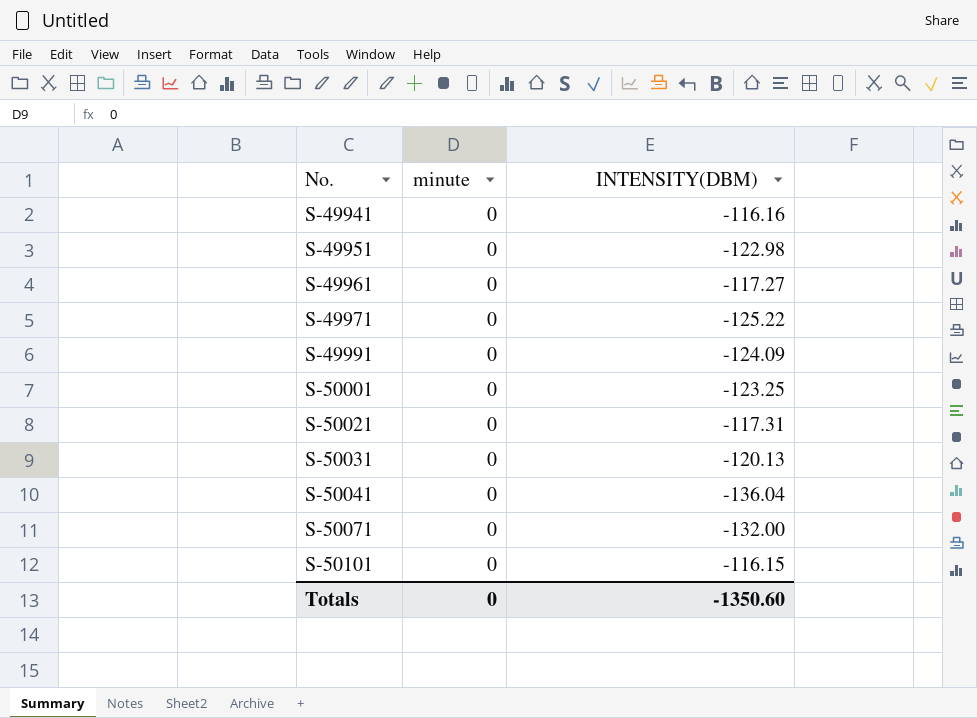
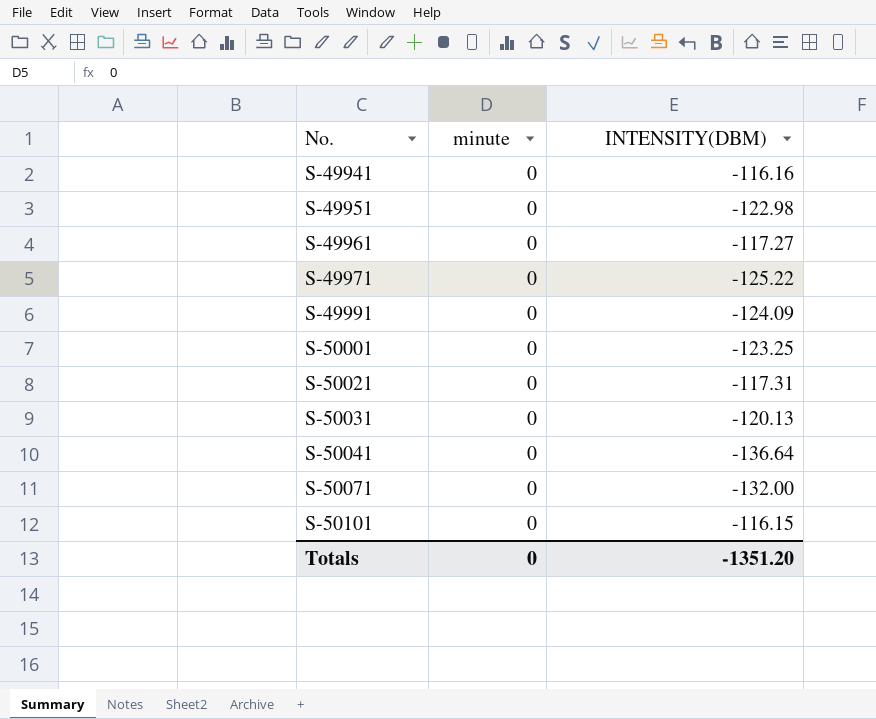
S-50041 | INTENSITY(DBM): -136.04 -> -136.64
Totals | INTENSITY(DBM): -1350.60 -> -1351.20

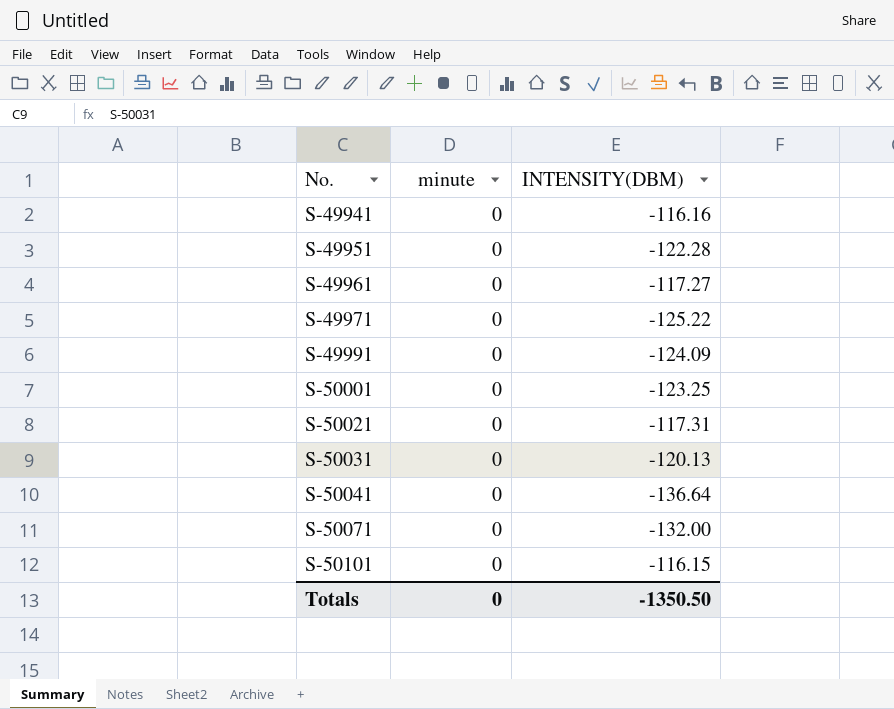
S-49951 | INTENSITY(DBM): -122.98 -> -122.28
Totals | INTENSITY(DBM): -1351.20 -> -1350.50

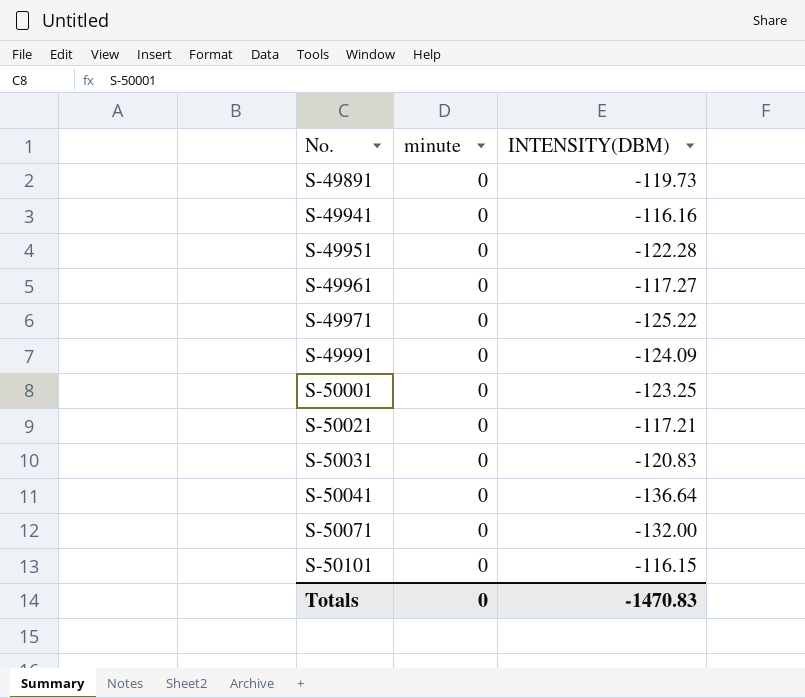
row S-49891: none -> 0 | -119.73
S-50021 | INTENSITY(DBM): -117.31 -> -117.21
S-50031 | INTENSITY(DBM): -120.13 -> -120.83
Totals | INTENSITY(DBM): -1350.50 -> -1470.83

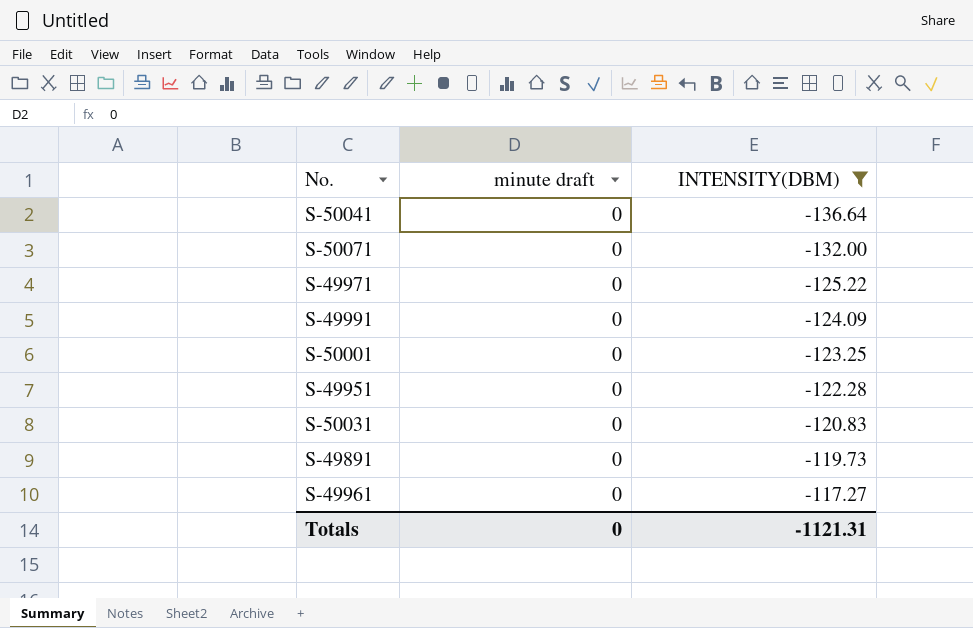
filter: none -> INTENSITY(DBM) <= -117.27
row order: No. ascending -> INTENSITY(DBM) ascending
column name: minute -> minute draft
Totals | INTENSITY(DBM): -1470.83 -> -1121.31

